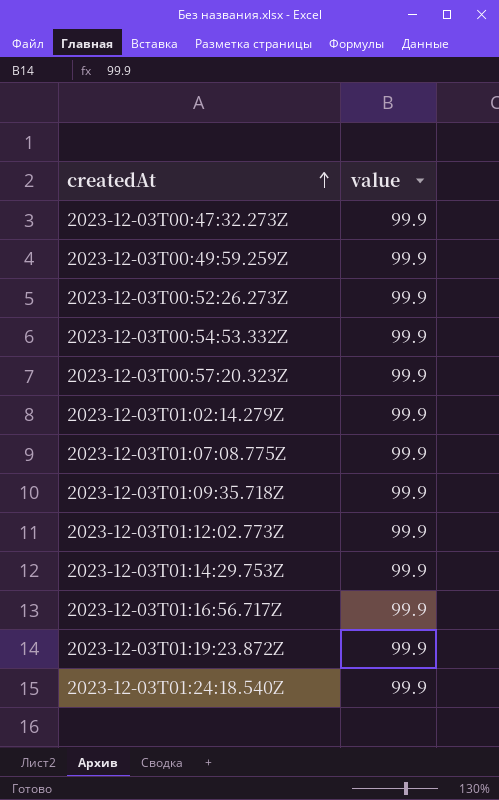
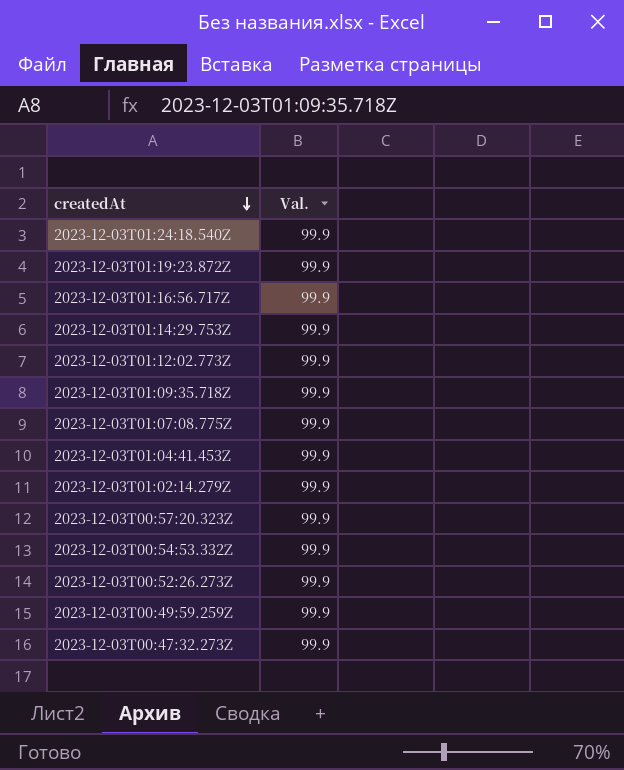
row order: createdAt ascending -> createdAt descending
column name: value -> Val.
row 2023-12-03T01:04:41.453Z: none -> 99.9

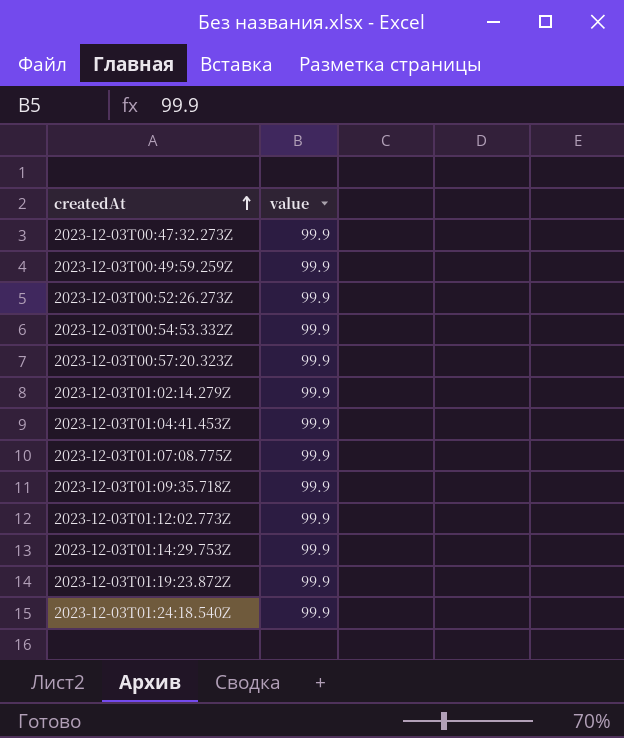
row order: createdAt descending -> createdAt ascending
column name: Val. -> value
row 2023-12-03T01:16:56.717Z: 99.9 -> none

